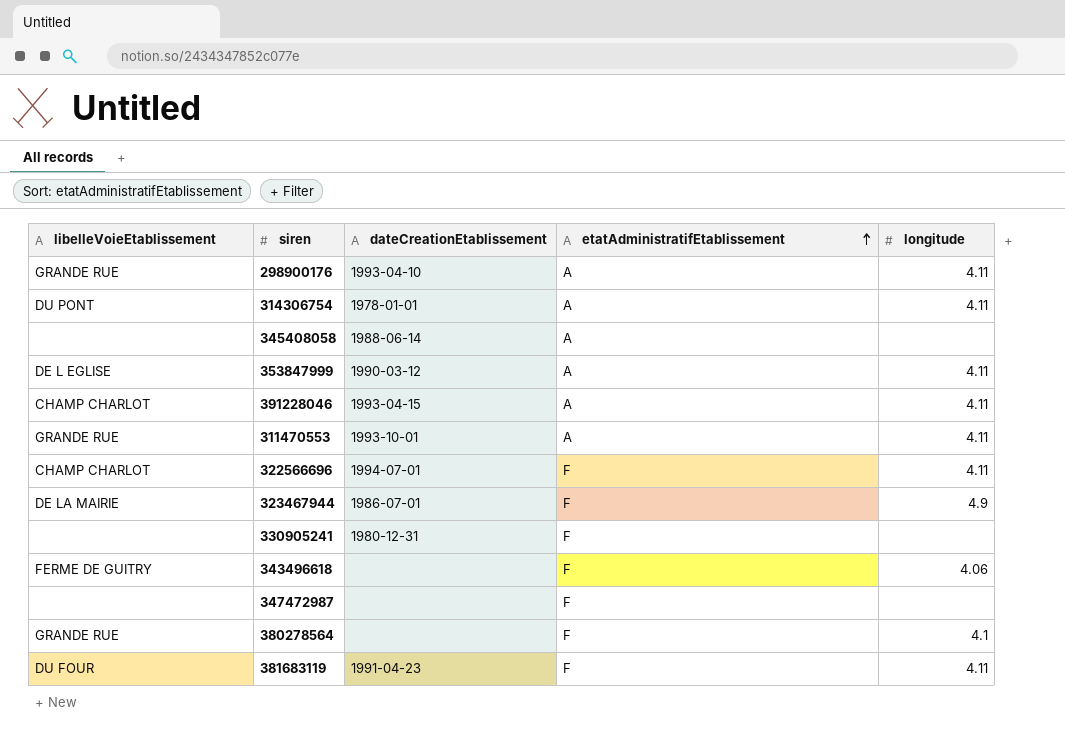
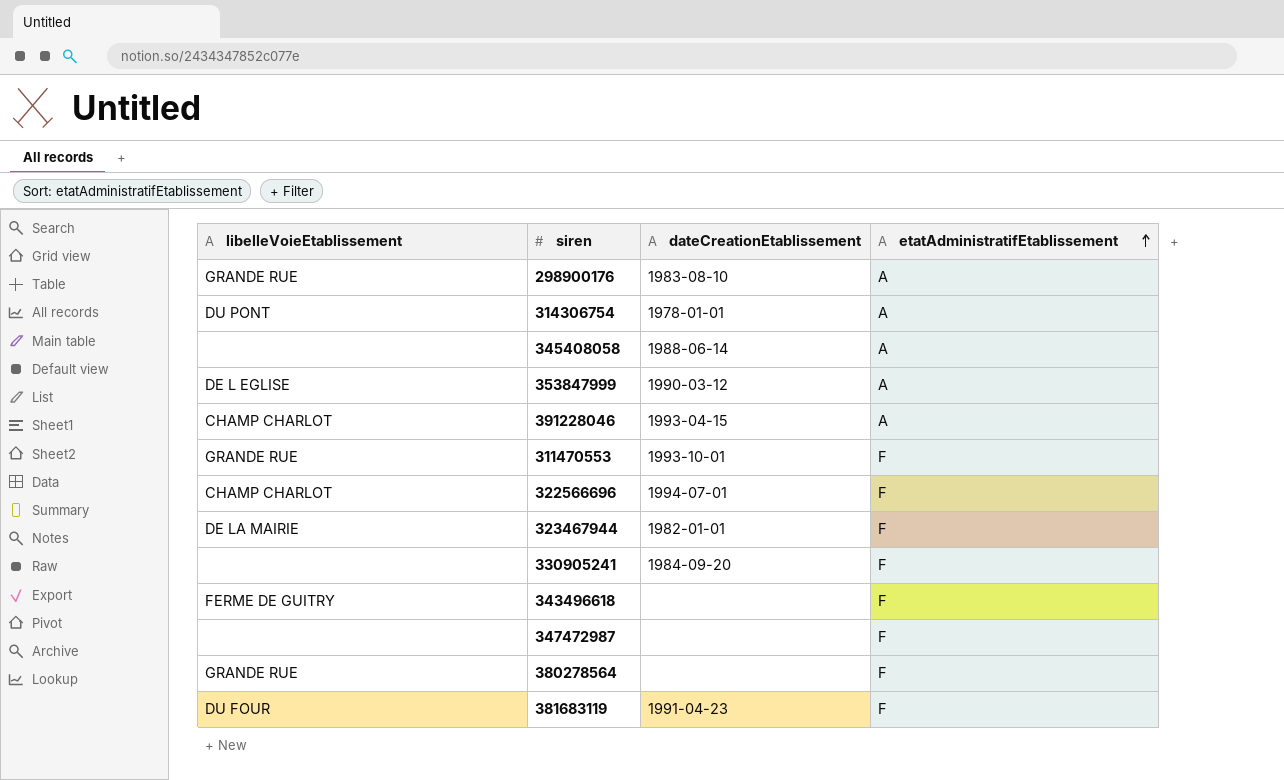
column longitude | position: 5 -> none
298900176 | dateCreationEtablissement: 1993-04-10 -> 1983-08-10
311470553 | etatAdministratifEtablissement: A -> F
323467944 | dateCreationEtablissement: 1986-07-01 -> 1982-01-01
330905241 | dateCreationEtablissement: 1980-12-31 -> 1984-09-20

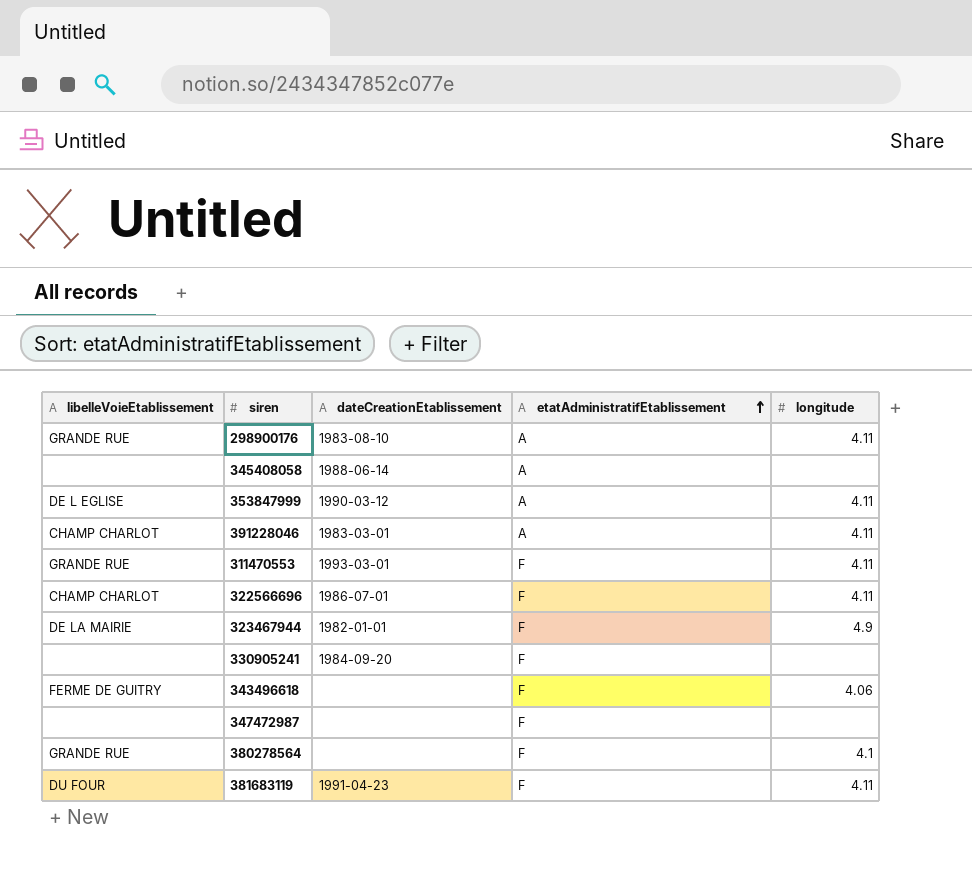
column longitude | position: none -> 5
row 314306754: DU PONT | 1978-01-01 | A -> none
391228046 | dateCreationEtablissement: 1993-04-15 -> 1983-03-01
311470553 | dateCreationEtablissement: 1993-10-01 -> 1993-03-01
322566696 | dateCreationEtablissement: 1994-07-01 -> 1986-07-01

